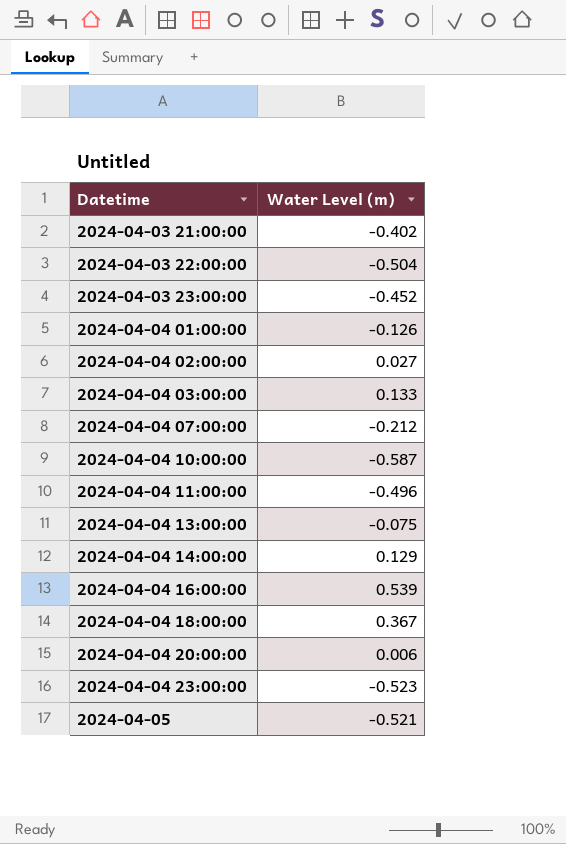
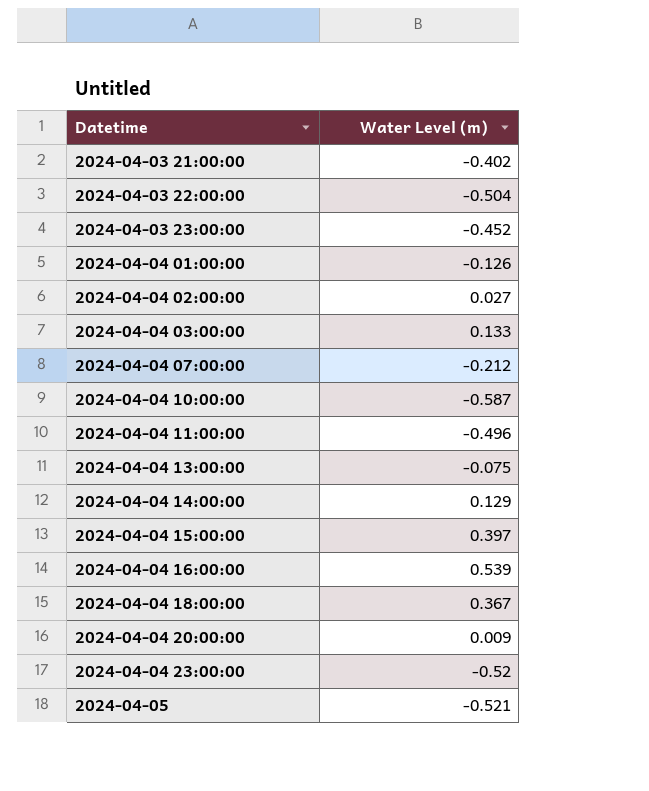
row 2024-04-04 15:00:00: none -> 0.397
2024-04-04 20:00:00 | Water Level (m): 0.006 -> 0.009
2024-04-04 23:00:00 | Water Level (m): -0.523 -> -0.52

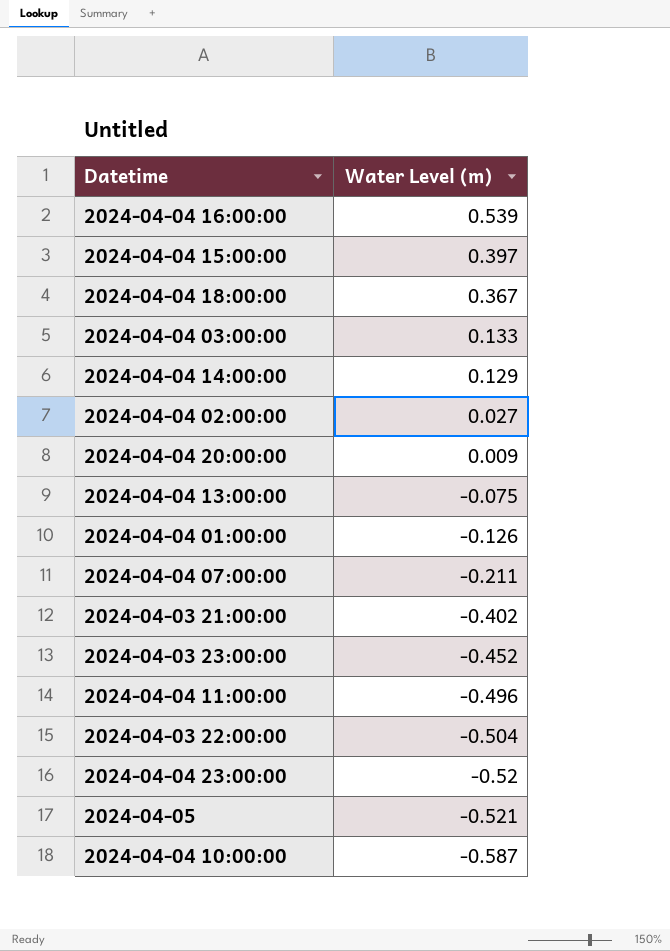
row order: Datetime ascending -> Water Level (m) descending
2024-04-04 07:00:00 | Water Level (m): -0.212 -> -0.211

